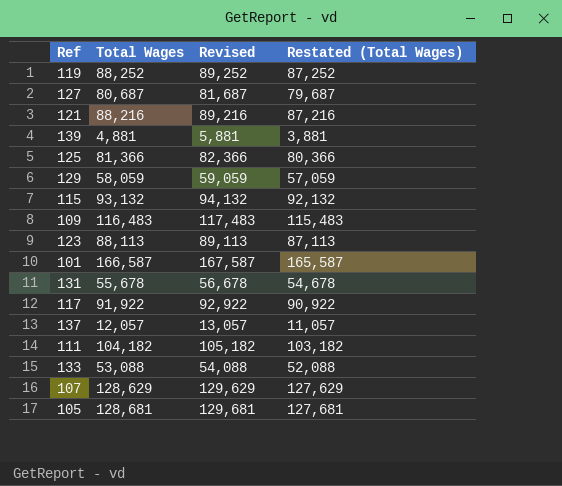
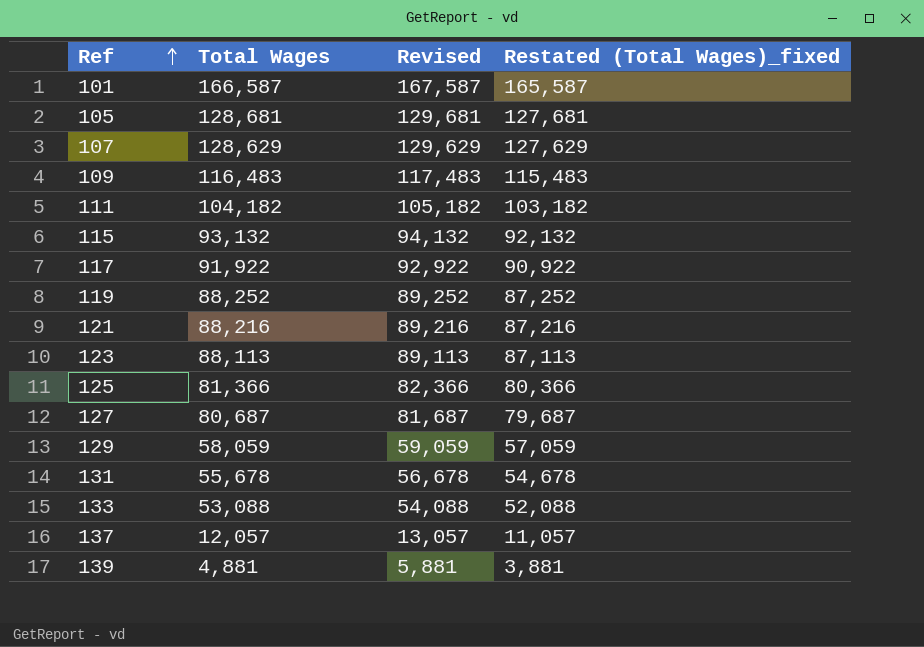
row order: none -> Ref ascending
column name: Restated (Total Wages) -> Restated (Total Wages)_fixed

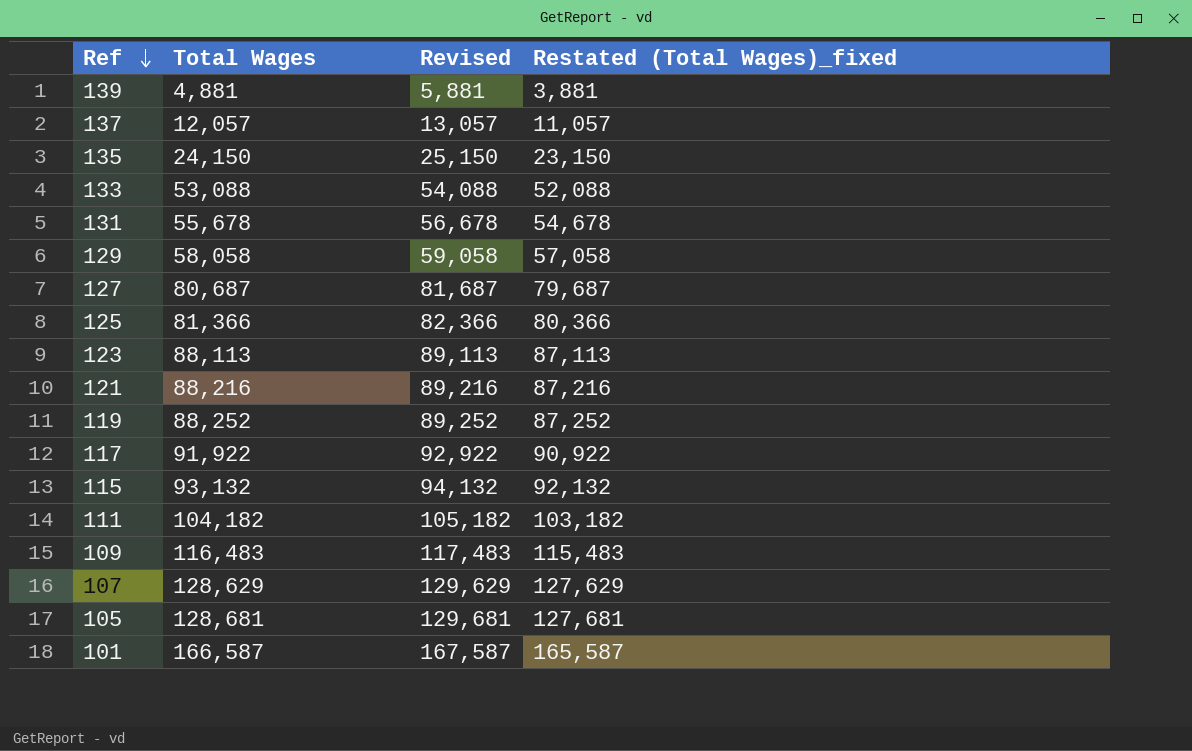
row order: Ref ascending -> Ref descending
row 135: none -> 24,150 | 25,150 | 23,150
129 | Total Wages: 58,059 -> 58,058
129 | Revised: 59,059 -> 59,058
129 | Restated (Total Wages)_fixed: 57,059 -> 57,058

